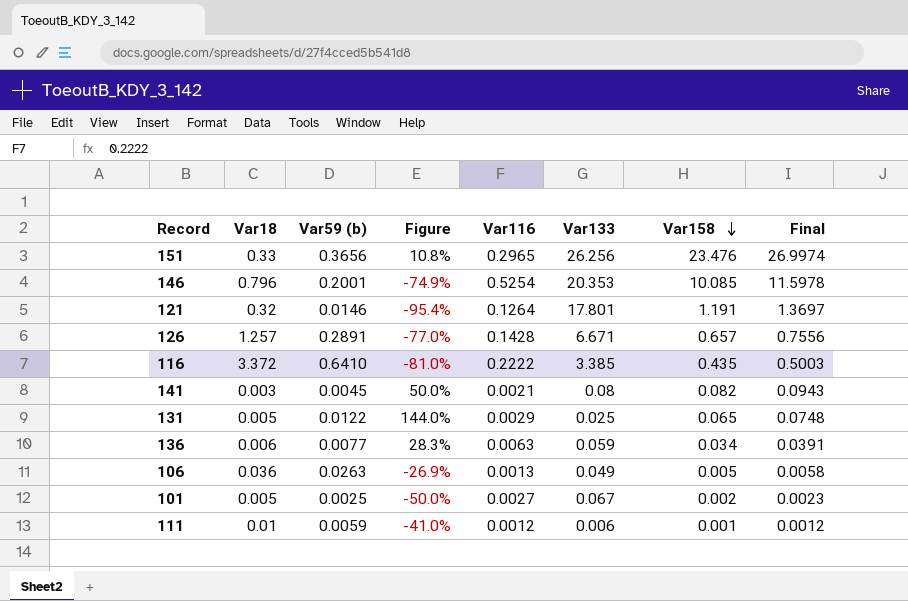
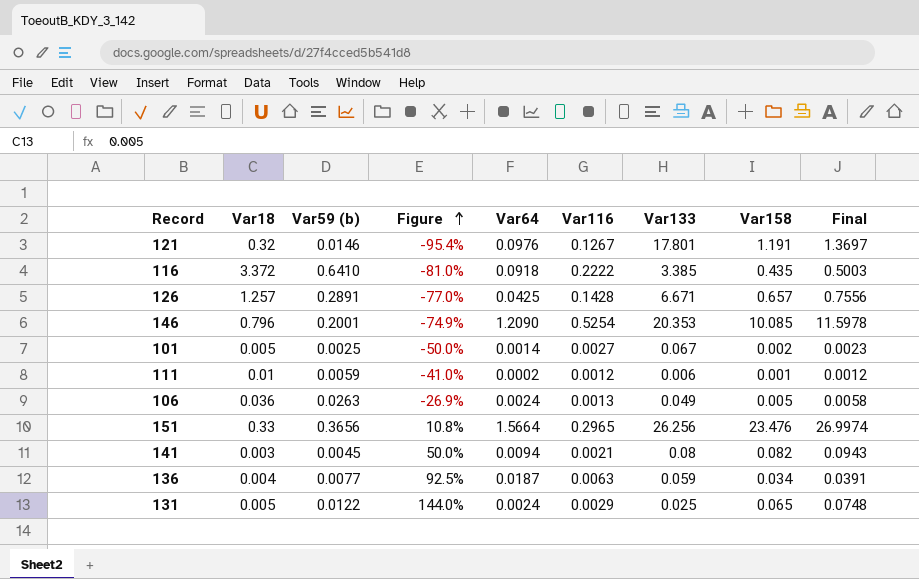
row order: Var158 descending -> Figure ascending
column Var64 | position: none -> 5
121 | Var116: 0.1264 -> 0.1267
136 | Var18: 0.006 -> 0.004
136 | Figure: 28.3% -> 92.5%

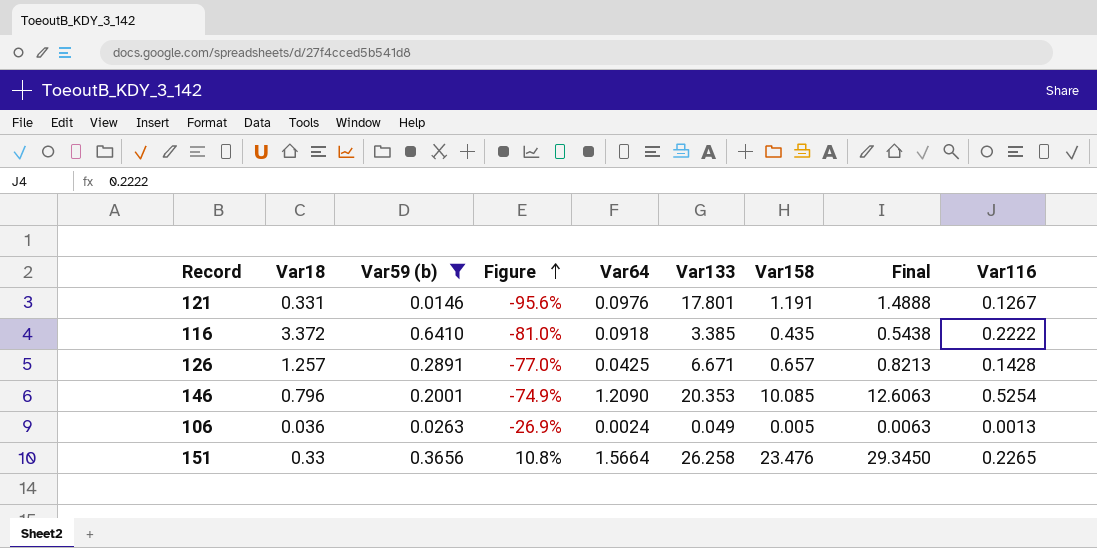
filter: none -> Var59 (b) >= 0.0146
column Final | formula: [Var158] * 1.15 -> [Var158] * 1.25
column Var116 | position: 6 -> 9
121 | Var18: 0.32 -> 0.331
121 | Figure: -95.4% -> -95.6%
151 | Var133: 26.256 -> 26.258
151 | Var116: 0.2965 -> 0.2265

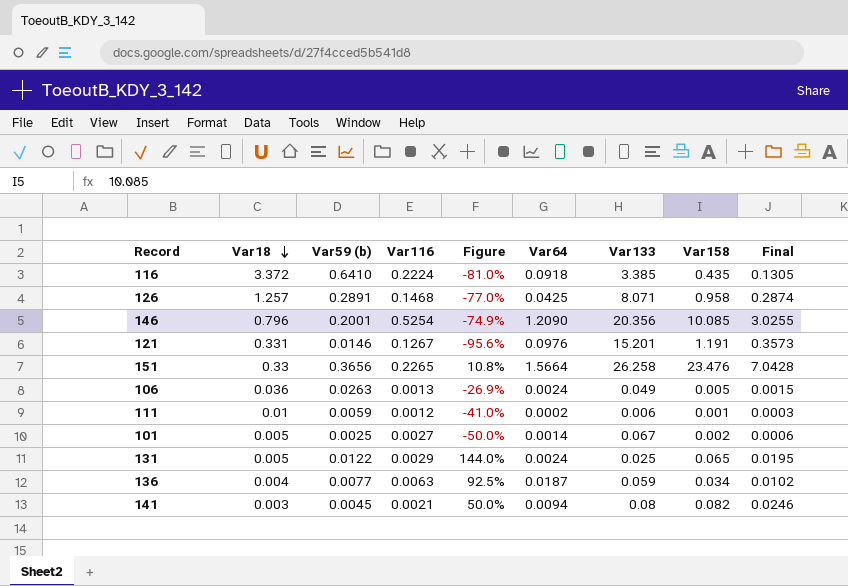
filter: Var59 (b) >= 0.0146 -> none
row order: Figure ascending -> Var18 descending
column Var116 | position: 9 -> 4
column Final | formula: [Var158] * 1.25 -> [Var158] * 0.3
116 | Var116: 0.2222 -> 0.2224
126 | Var116: 0.1428 -> 0.1468
126 | Var133: 6.671 -> 8.071
126 | Var158: 0.657 -> 0.958
146 | Var133: 20.353 -> 20.356
121 | Var133: 17.801 -> 15.201

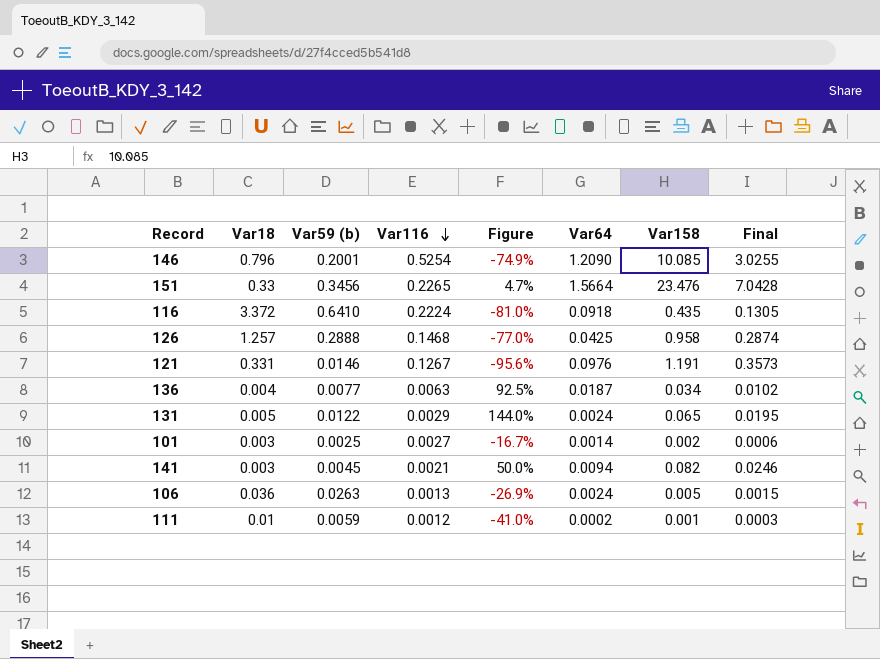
row order: Var18 descending -> Var116 descending
column Var133 | position: 7 -> none
151 | Var59 (b): 0.3656 -> 0.3456
151 | Figure: 10.8% -> 4.7%
126 | Var59 (b): 0.2891 -> 0.2888
101 | Var18: 0.005 -> 0.003
101 | Figure: -50.0% -> -16.7%

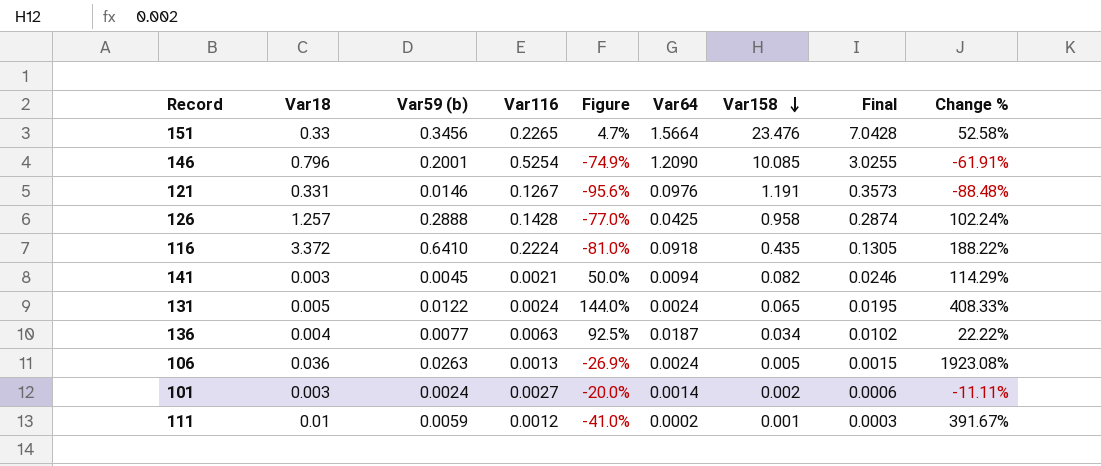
row order: Var116 descending -> Var158 descending
column Change % | formula: none -> ([Var59 (b)] - [Var116]) / [Var116]
126 | Var116: 0.1468 -> 0.1428
131 | Var116: 0.0029 -> 0.0024
101 | Var59 (b): 0.0025 -> 0.0024
101 | Figure: -16.7% -> -20.0%

